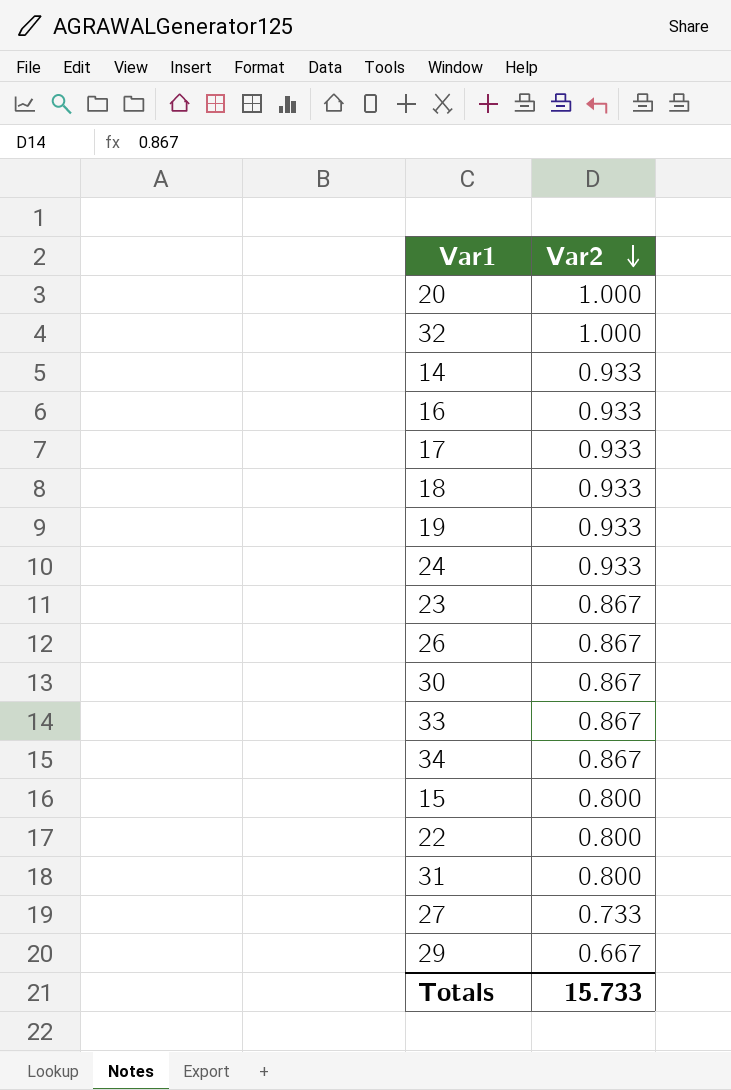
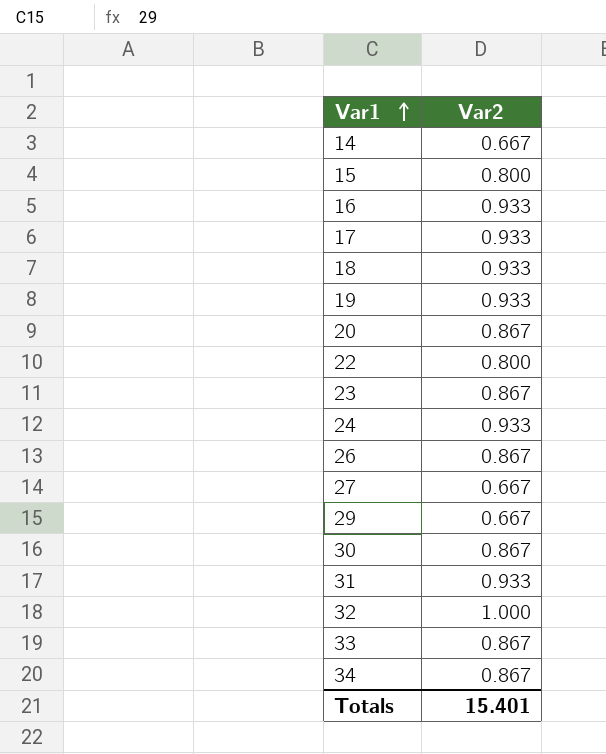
row order: Var2 descending -> Var1 ascending
14 | Var2: 0.933 -> 0.667
20 | Var2: 1.000 -> 0.867
27 | Var2: 0.733 -> 0.667
31 | Var2: 0.800 -> 0.933
Totals | Var2: 15.733 -> 15.401

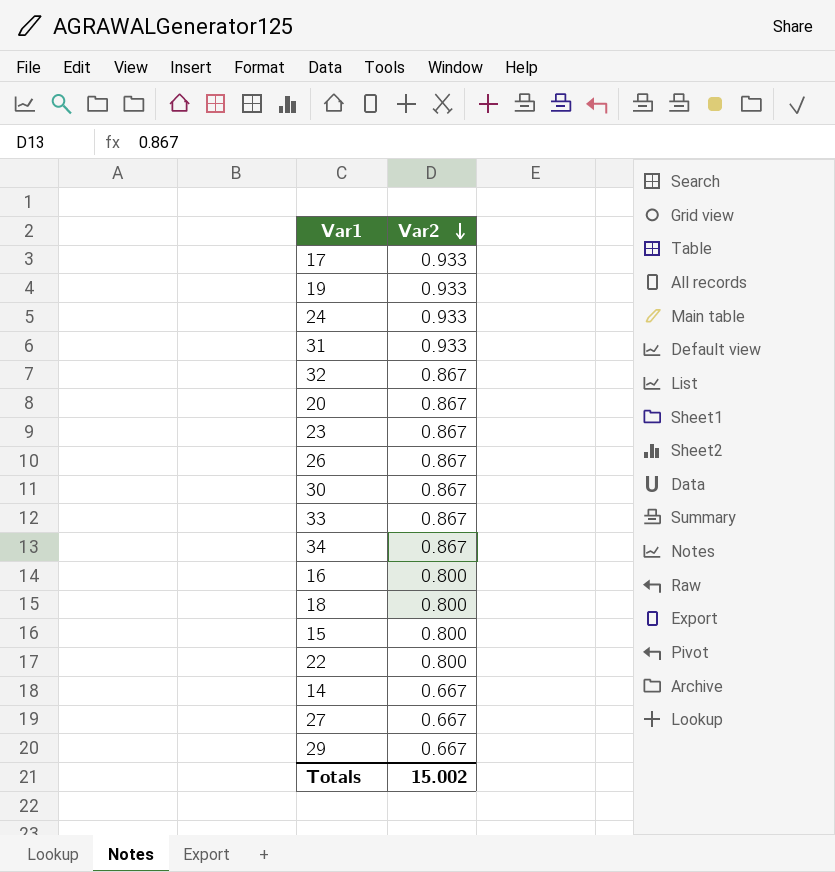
row order: Var1 ascending -> Var2 descending
32 | Var2: 1.000 -> 0.867
16 | Var2: 0.933 -> 0.800
18 | Var2: 0.933 -> 0.800
Totals | Var2: 15.401 -> 15.002

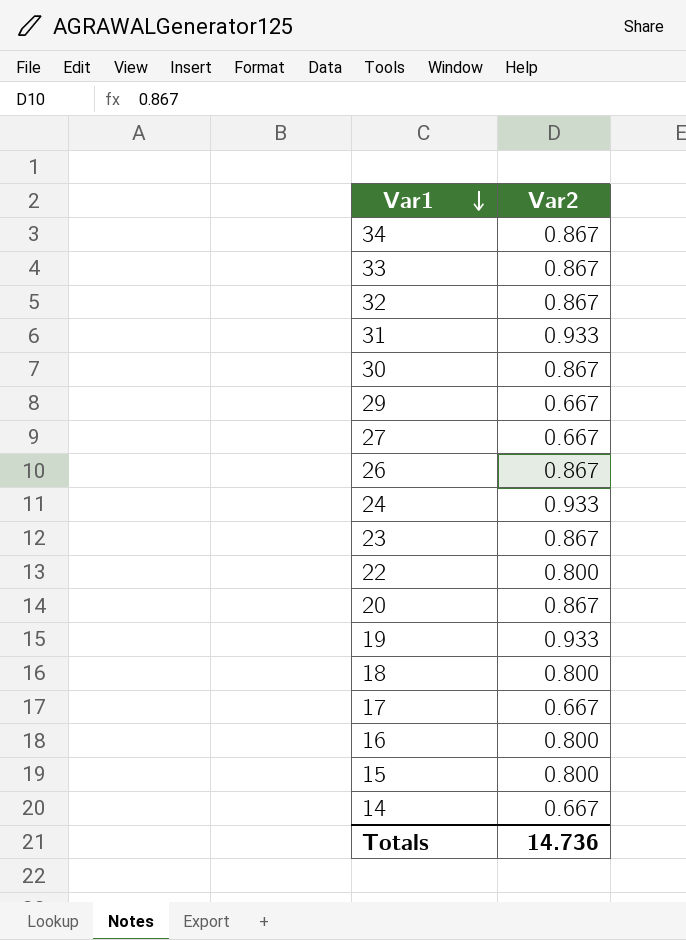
row order: Var2 descending -> Var1 descending
17 | Var2: 0.933 -> 0.667
Totals | Var2: 15.002 -> 14.736

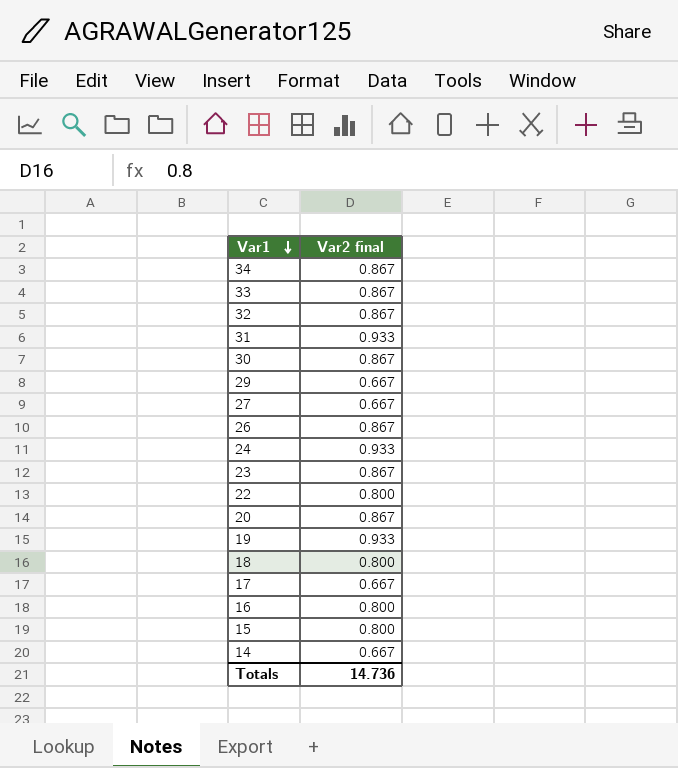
column name: Var2 -> Var2 final

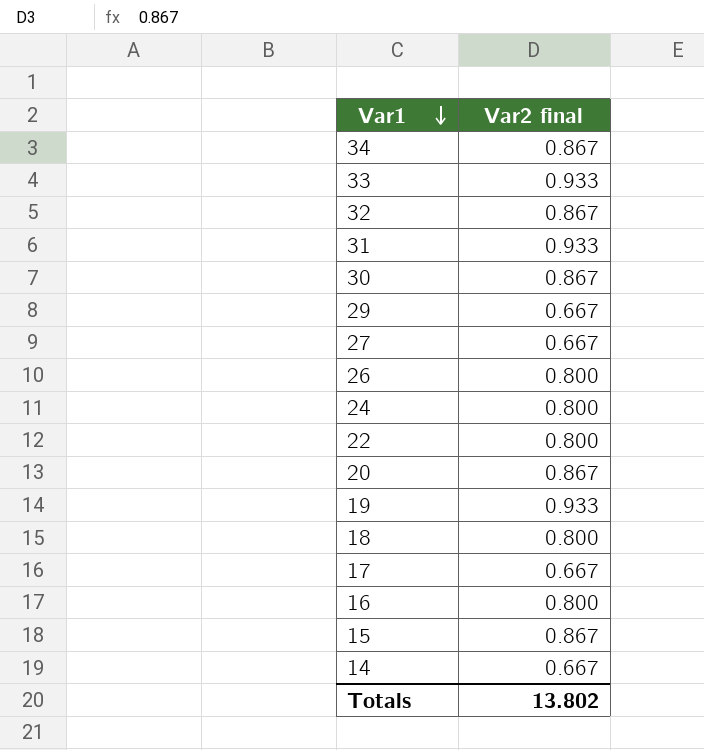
row 23: 0.867 -> none
33 | Var2 final: 0.867 -> 0.933
26 | Var2 final: 0.867 -> 0.800
24 | Var2 final: 0.933 -> 0.800
15 | Var2 final: 0.800 -> 0.867
Totals | Var2 final: 14.736 -> 13.802

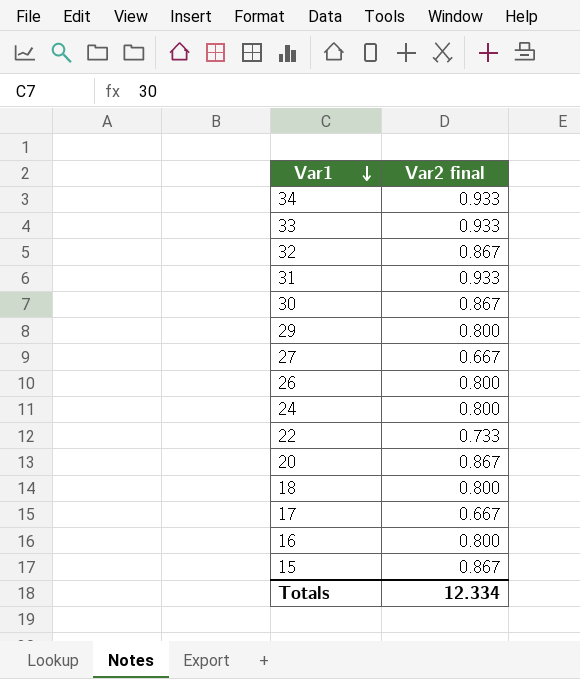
row 19: 0.933 -> none
row 14: 0.667 -> none
34 | Var2 final: 0.867 -> 0.933
29 | Var2 final: 0.667 -> 0.800
22 | Var2 final: 0.800 -> 0.733
Totals | Var2 final: 13.802 -> 12.334

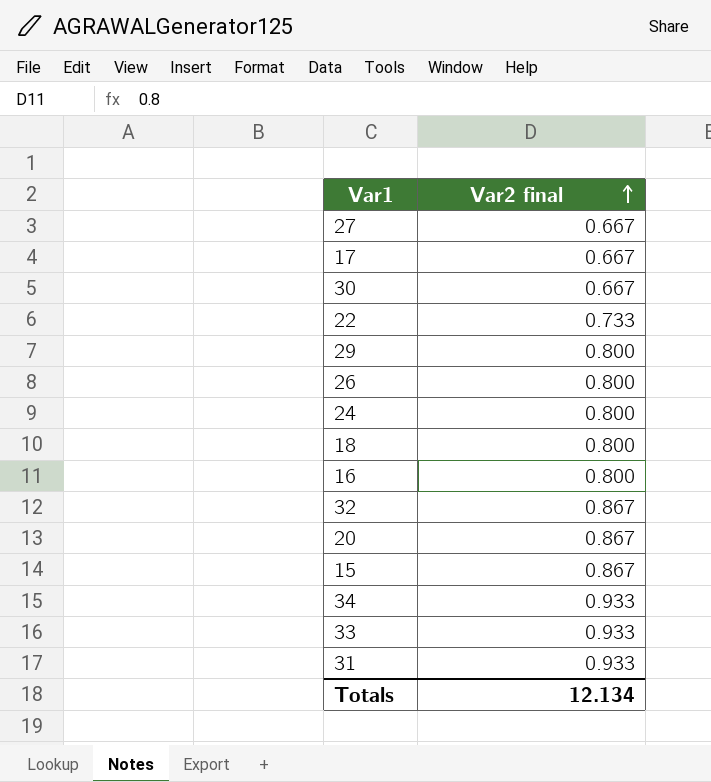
row order: Var1 descending -> Var2 final ascending
30 | Var2 final: 0.867 -> 0.667
Totals | Var2 final: 12.334 -> 12.134

